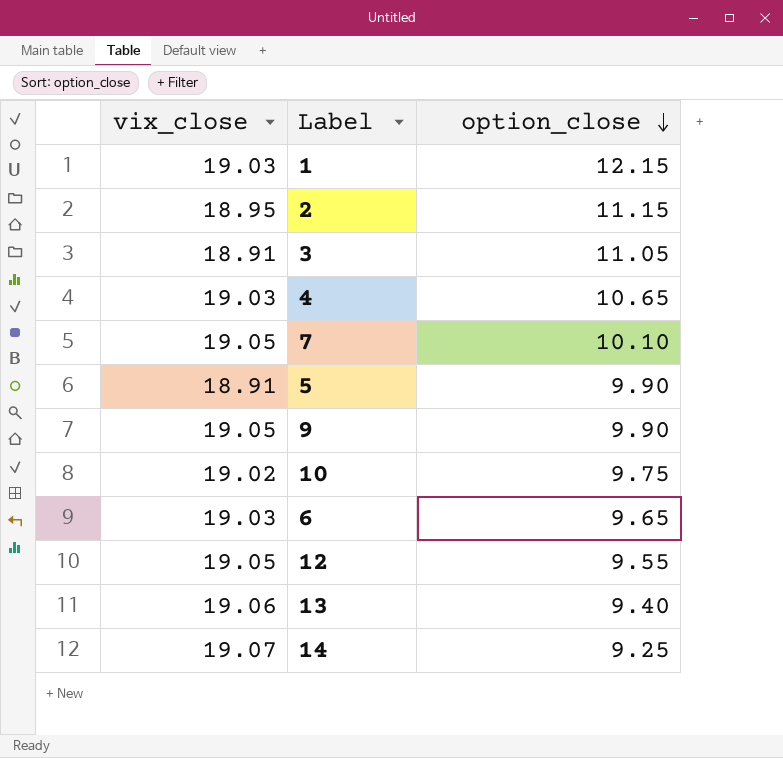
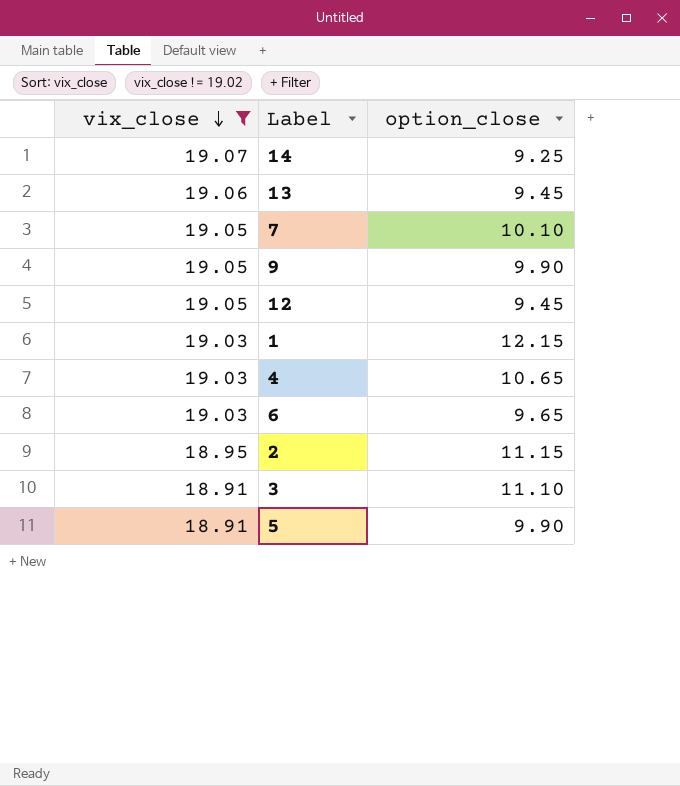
filter: none -> vix_close != 19.02
row order: option_close descending -> vix_close descending
13 | option_close: 9.40 -> 9.45
12 | option_close: 9.55 -> 9.45
3 | option_close: 11.05 -> 11.10

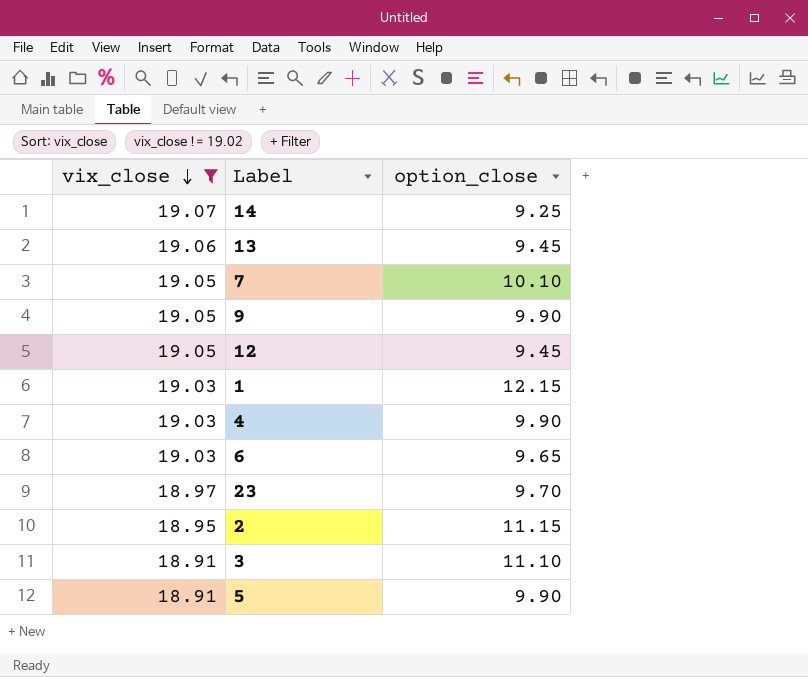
4 | option_close: 10.65 -> 9.90
row 23: none -> 18.97 | 9.70

